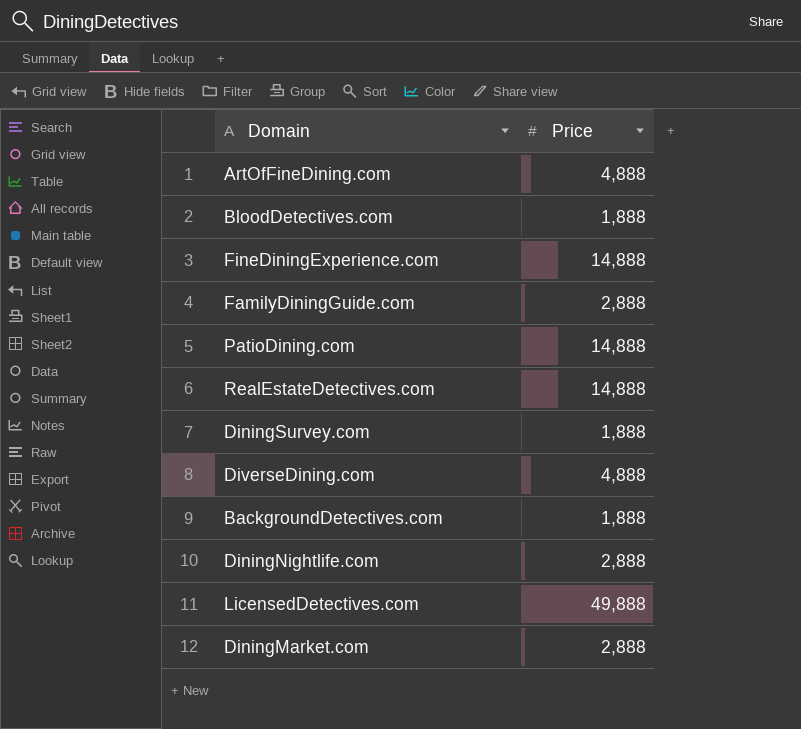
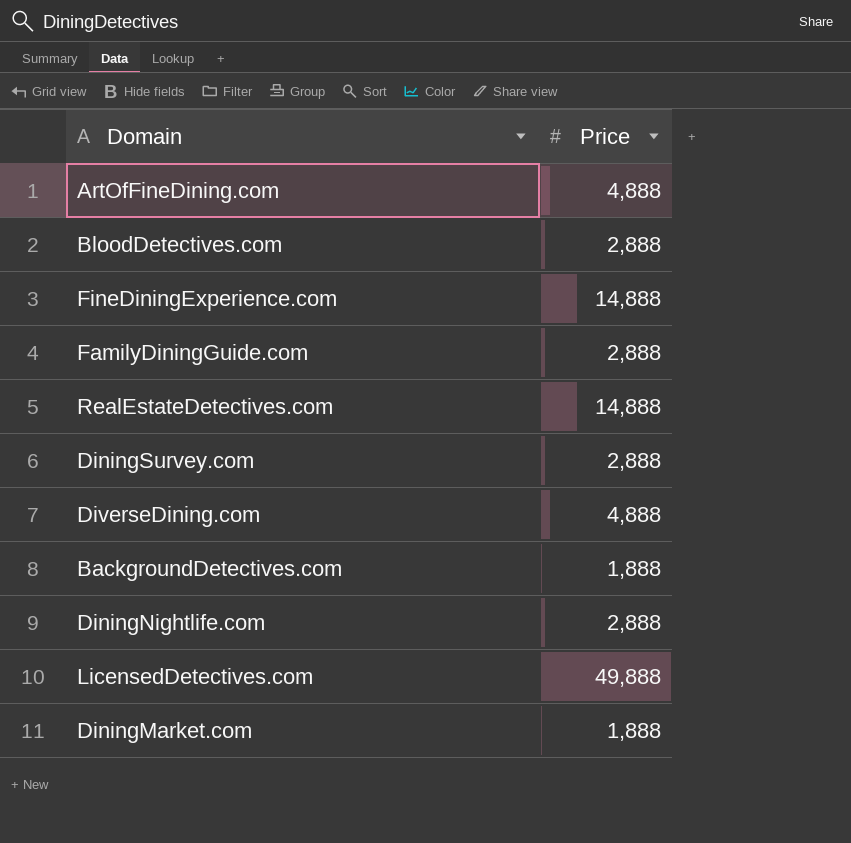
row PatioDining.com: 14,888 -> none
BloodDetectives.com | Price: 1,888 -> 2,888
DiningSurvey.com | Price: 1,888 -> 2,888
DiningMarket.com | Price: 2,888 -> 1,888

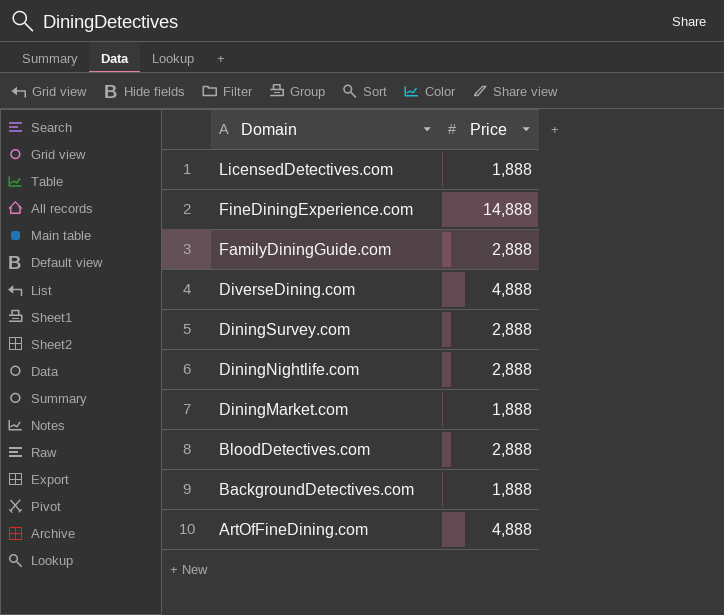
row order: none -> Domain descending
row RealEstateDetectives.com: 14,888 -> none
LicensedDetectives.com | Price: 49,888 -> 1,888

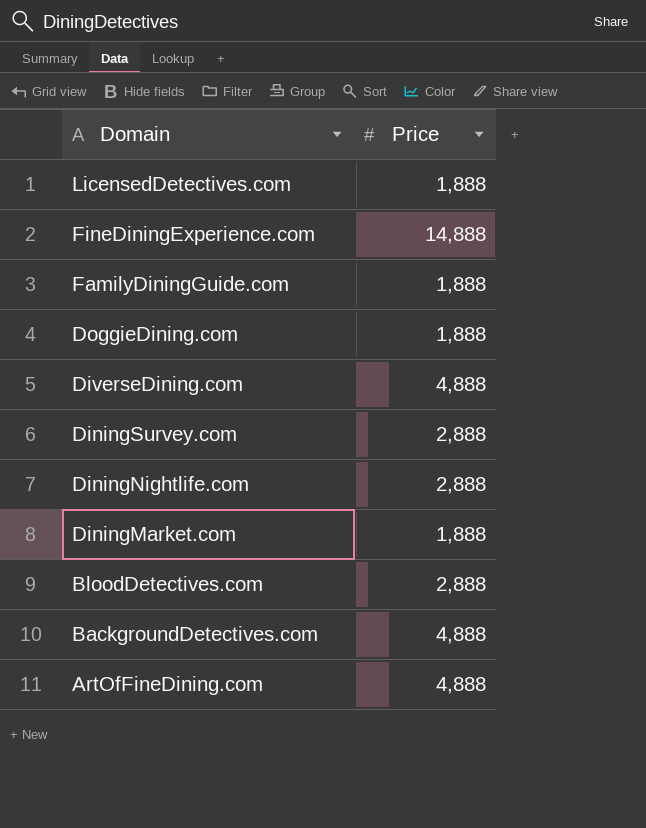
FamilyDiningGuide.com | Price: 2,888 -> 1,888
row DoggieDining.com: none -> 1,888
BackgroundDetectives.com | Price: 1,888 -> 4,888

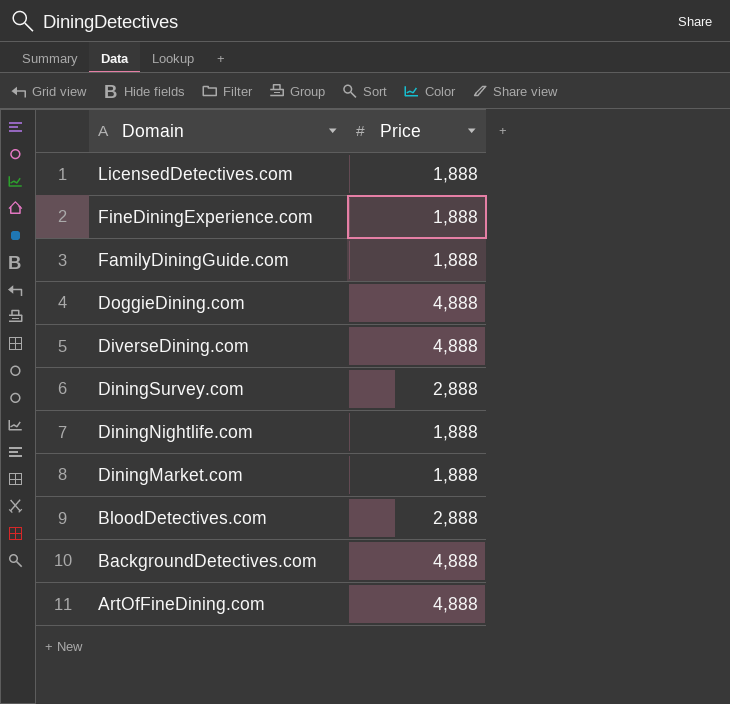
FineDiningExperience.com | Price: 14,888 -> 1,888
DoggieDining.com | Price: 1,888 -> 4,888
DiningNightlife.com | Price: 2,888 -> 1,888

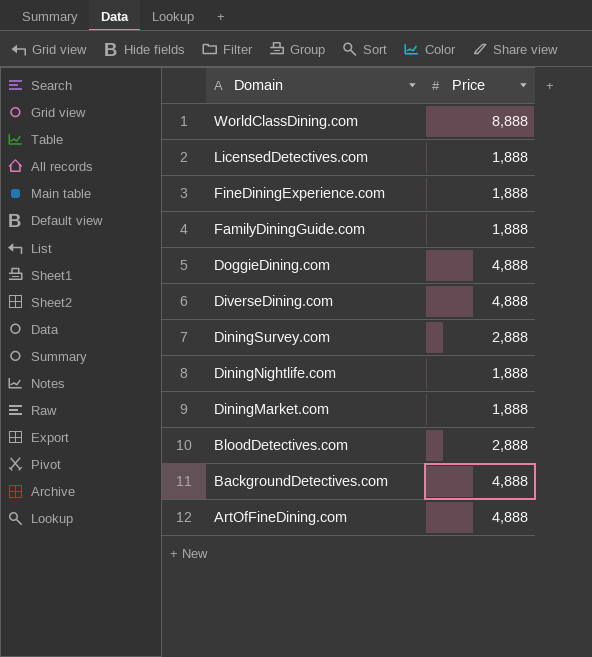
row WorldClassDining.com: none -> 8,888

